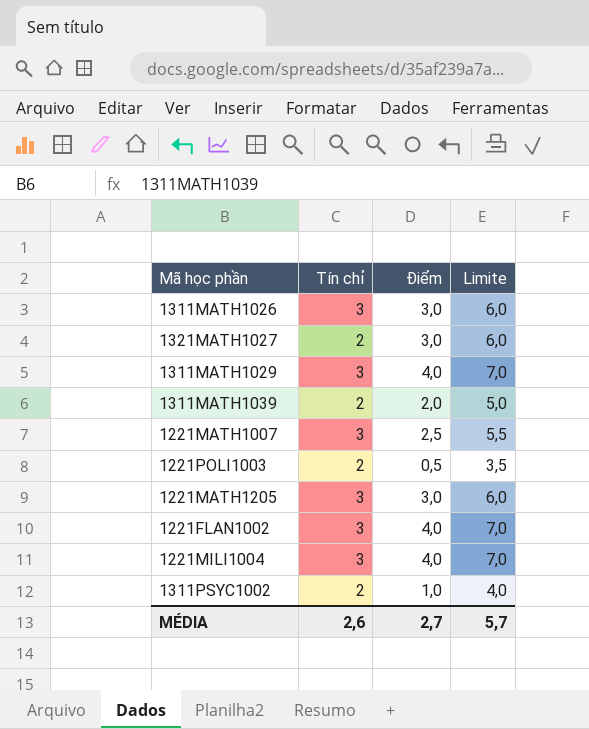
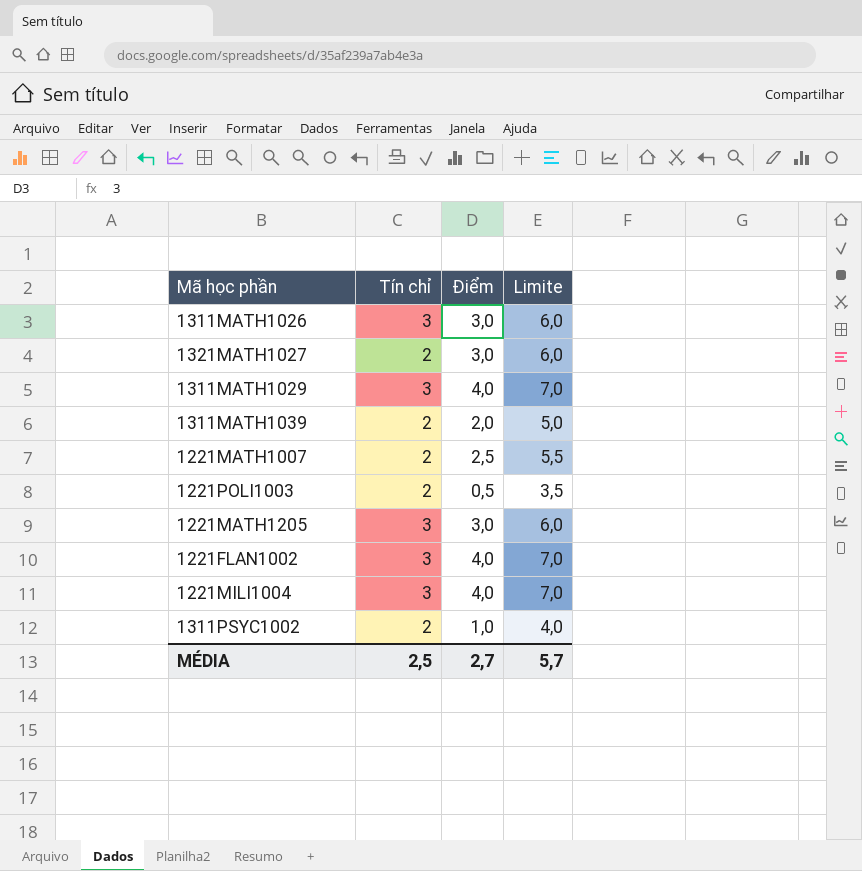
1221MATH1007 | Tín chỉ: 3 -> 2
MÉDIA | Tín chỉ: 2,6 -> 2,5

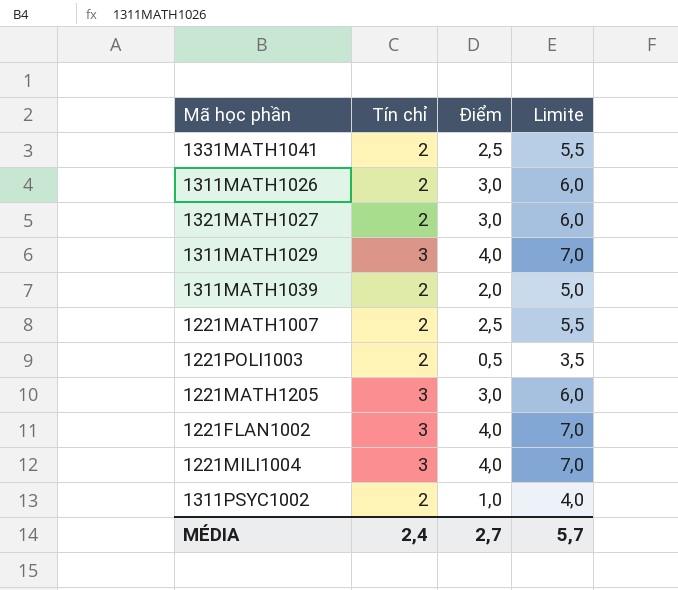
row 1331MATH1041: none -> 2 | 2,5 | 5,5
1311MATH1026 | Tín chỉ: 3 -> 2
MÉDIA | Tín chỉ: 2,5 -> 2,4

